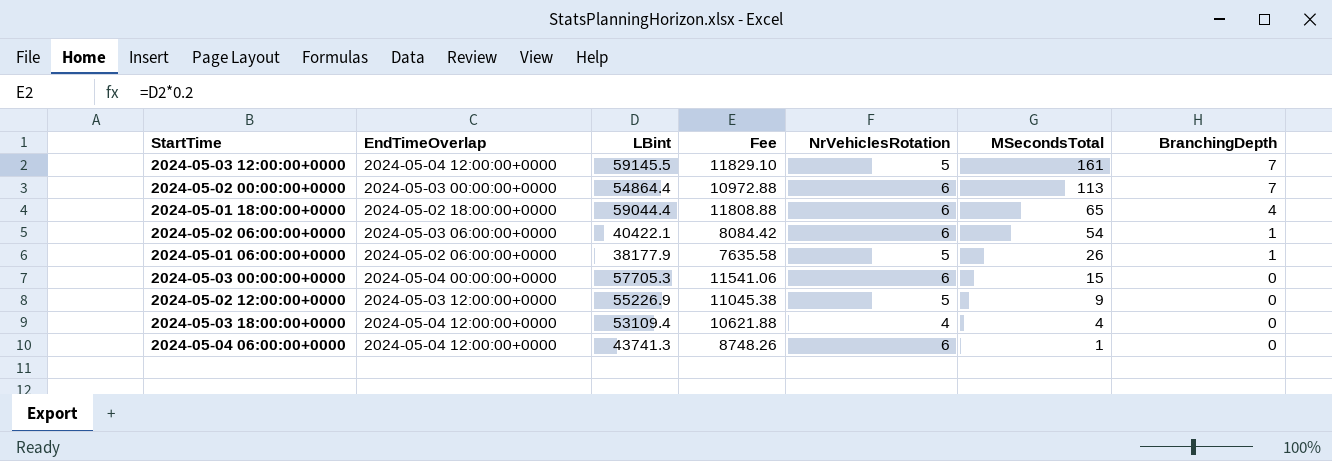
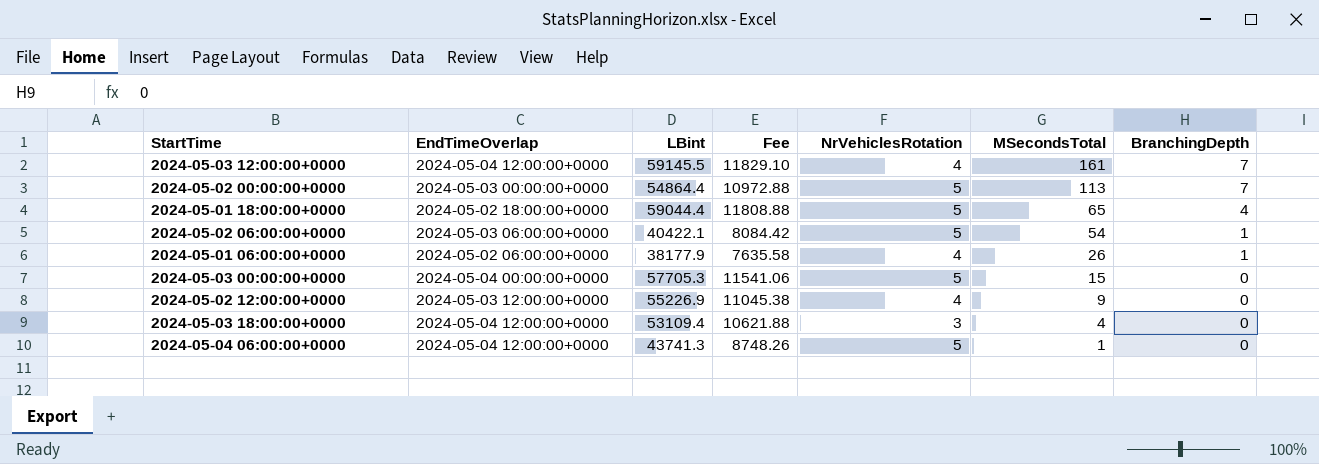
2024-05-03 12:00:00+0000 | NrVehiclesRotation: 5 -> 4
2024-05-02 00:00:00+0000 | NrVehiclesRotation: 6 -> 5
2024-05-01 18:00:00+0000 | NrVehiclesRotation: 6 -> 5
2024-05-02 06:00:00+0000 | NrVehiclesRotation: 6 -> 5
2024-05-01 06:00:00+0000 | NrVehiclesRotation: 5 -> 4
2024-05-03 00:00:00+0000 | NrVehiclesRotation: 6 -> 5
2024-05-02 12:00:00+0000 | NrVehiclesRotation: 5 -> 4
2024-05-03 18:00:00+0000 | NrVehiclesRotation: 4 -> 3
2024-05-04 06:00:00+0000 | NrVehiclesRotation: 6 -> 5

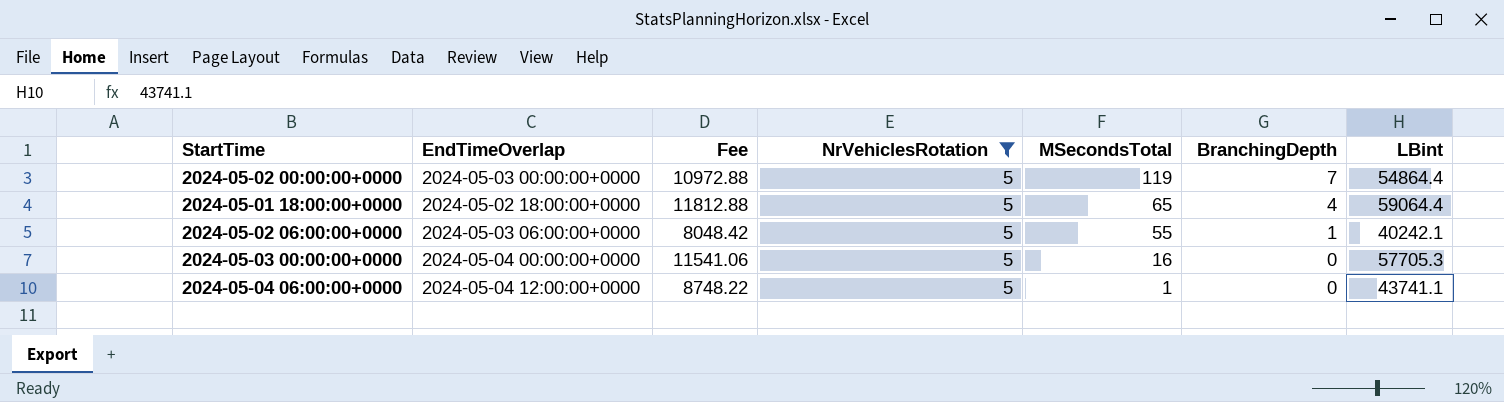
filter: none -> NrVehiclesRotation = 5
column LBint | position: 3 -> 7
2024-05-02 00:00:00+0000 | MSecondsTotal: 113 -> 119
2024-05-01 18:00:00+0000 | Fee: 11808.88 -> 11812.88
2024-05-01 18:00:00+0000 | LBint: 59044.4 -> 59064.4
2024-05-02 06:00:00+0000 | Fee: 8084.42 -> 8048.42
2024-05-02 06:00:00+0000 | MSecondsTotal: 54 -> 55
2024-05-02 06:00:00+0000 | LBint: 40422.1 -> 40242.1
2024-05-03 00:00:00+0000 | MSecondsTotal: 15 -> 16
2024-05-04 06:00:00+0000 | Fee: 8748.26 -> 8748.22
2024-05-04 06:00:00+0000 | LBint: 43741.3 -> 43741.1

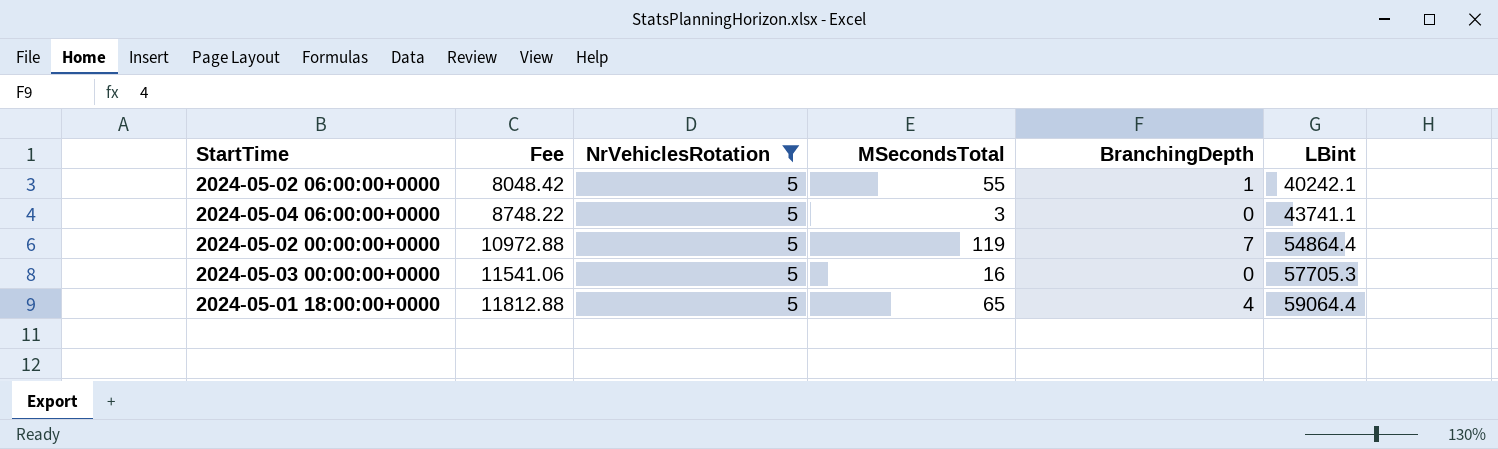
row order: MSecondsTotal descending -> Fee ascending
column EndTimeOverlap | position: 2 -> none
2024-05-04 06:00:00+0000 | MSecondsTotal: 1 -> 3

